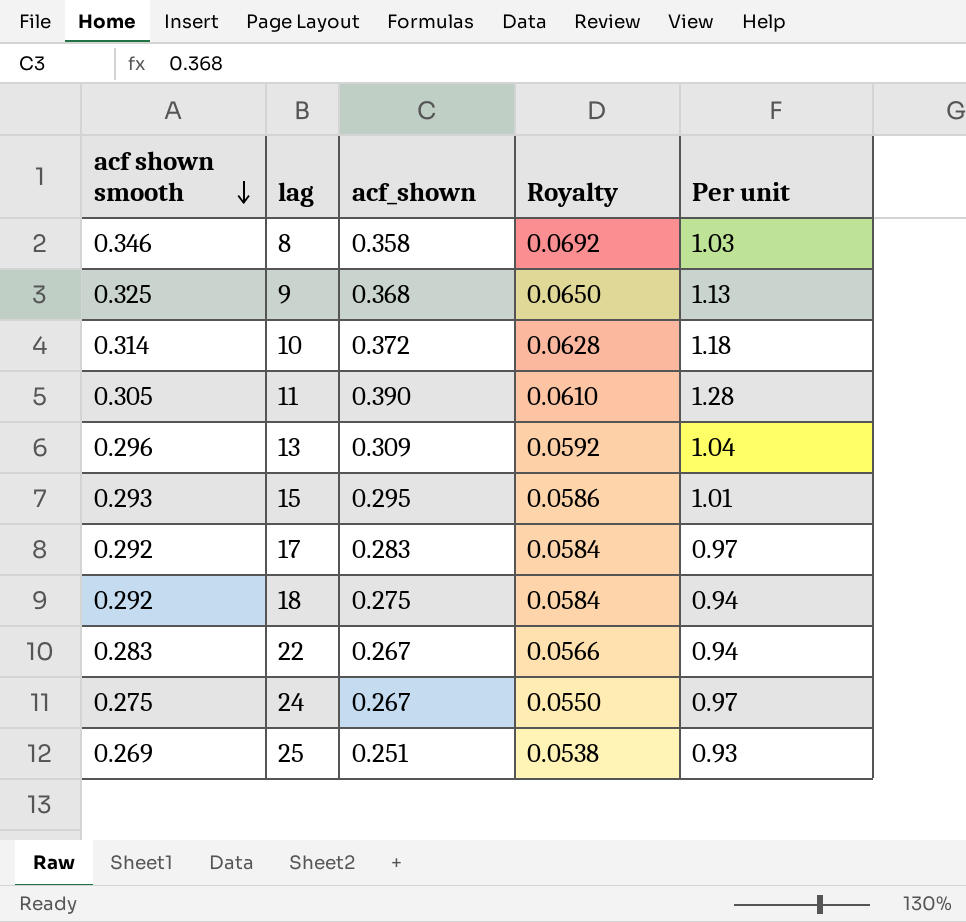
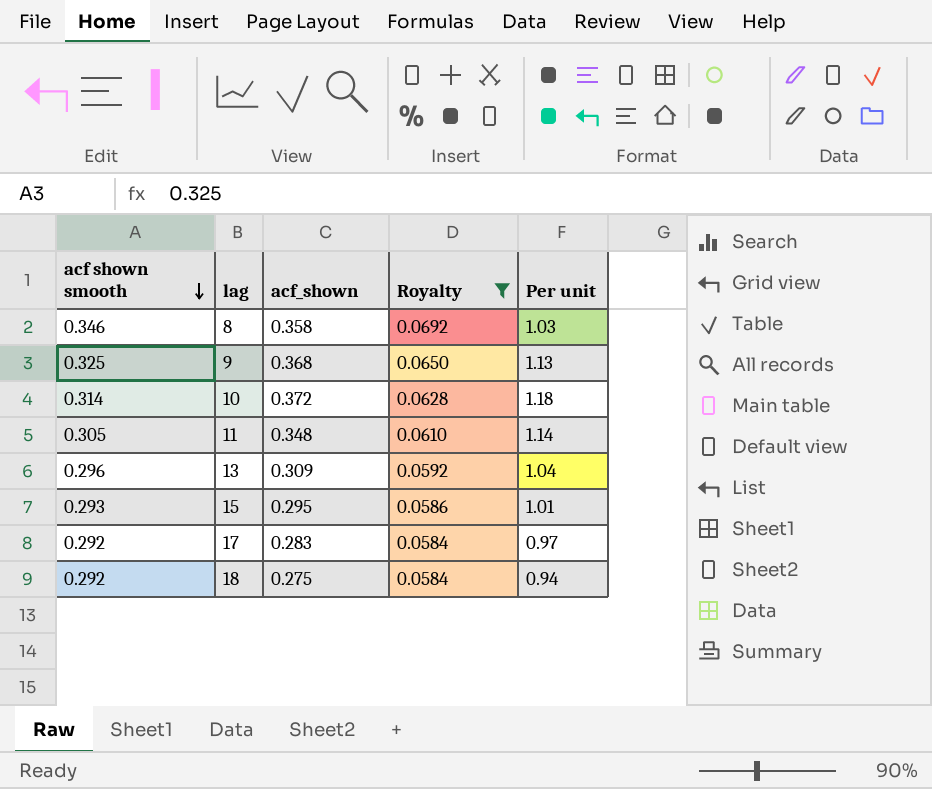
filter: none -> Royalty >= 0.0584
11 | acf_shown: 0.390 -> 0.348
11 | Per unit: 1.28 -> 1.14

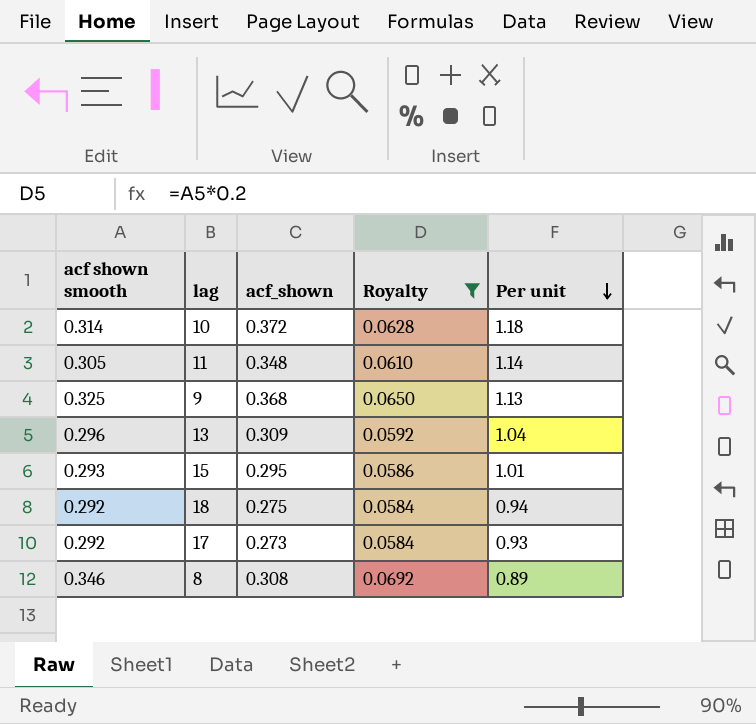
row order: acf shown smooth descending -> Per unit descending
17 | acf_shown: 0.283 -> 0.273
17 | Per unit: 0.97 -> 0.93
8 | acf_shown: 0.358 -> 0.308
8 | Per unit: 1.03 -> 0.89

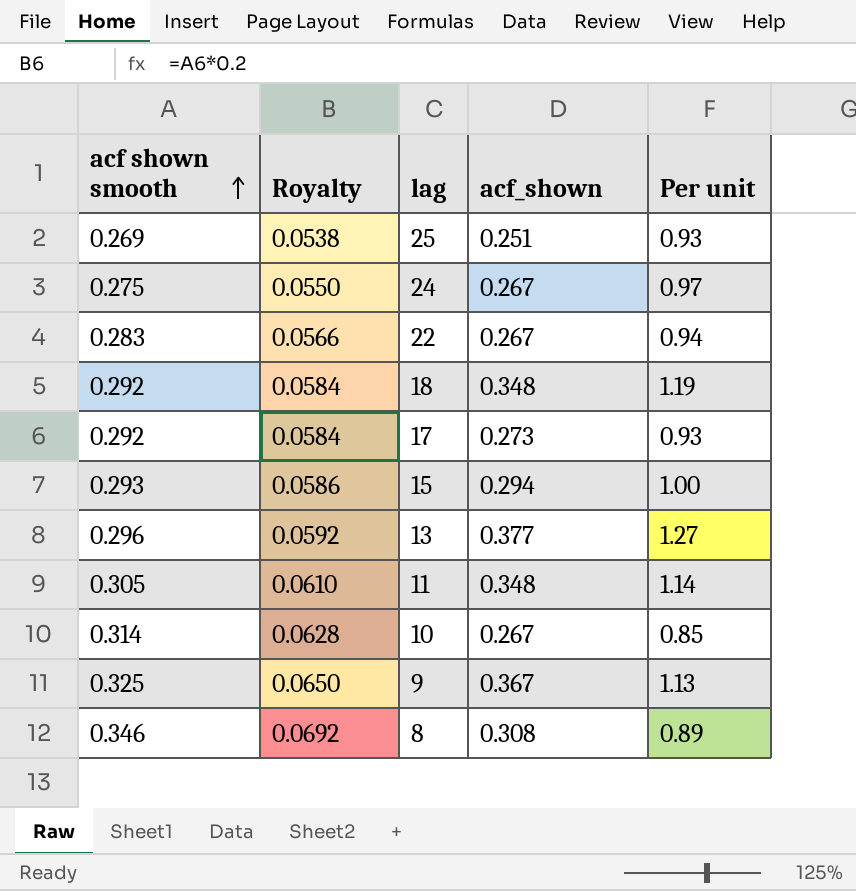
filter: Royalty >= 0.0584 -> none
row order: Per unit descending -> acf shown smooth ascending
column Royalty | position: 4 -> 2
18 | acf_shown: 0.275 -> 0.348
18 | Per unit: 0.94 -> 1.19
15 | acf_shown: 0.295 -> 0.294
15 | Per unit: 1.01 -> 1.00
13 | acf_shown: 0.309 -> 0.377
13 | Per unit: 1.04 -> 1.27
10 | acf_shown: 0.372 -> 0.267
10 | Per unit: 1.18 -> 0.85
9 | acf_shown: 0.368 -> 0.367

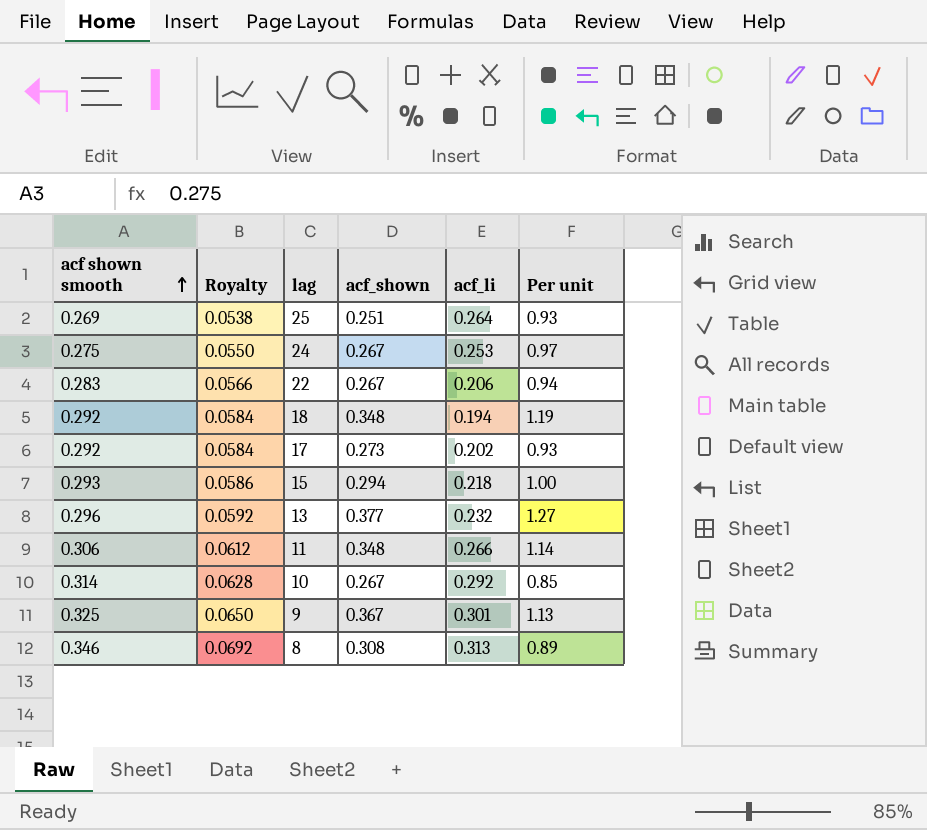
column acf_li | position: none -> 5
11 | acf shown smooth: 0.305 -> 0.306
11 | Royalty: 0.0610 -> 0.0612

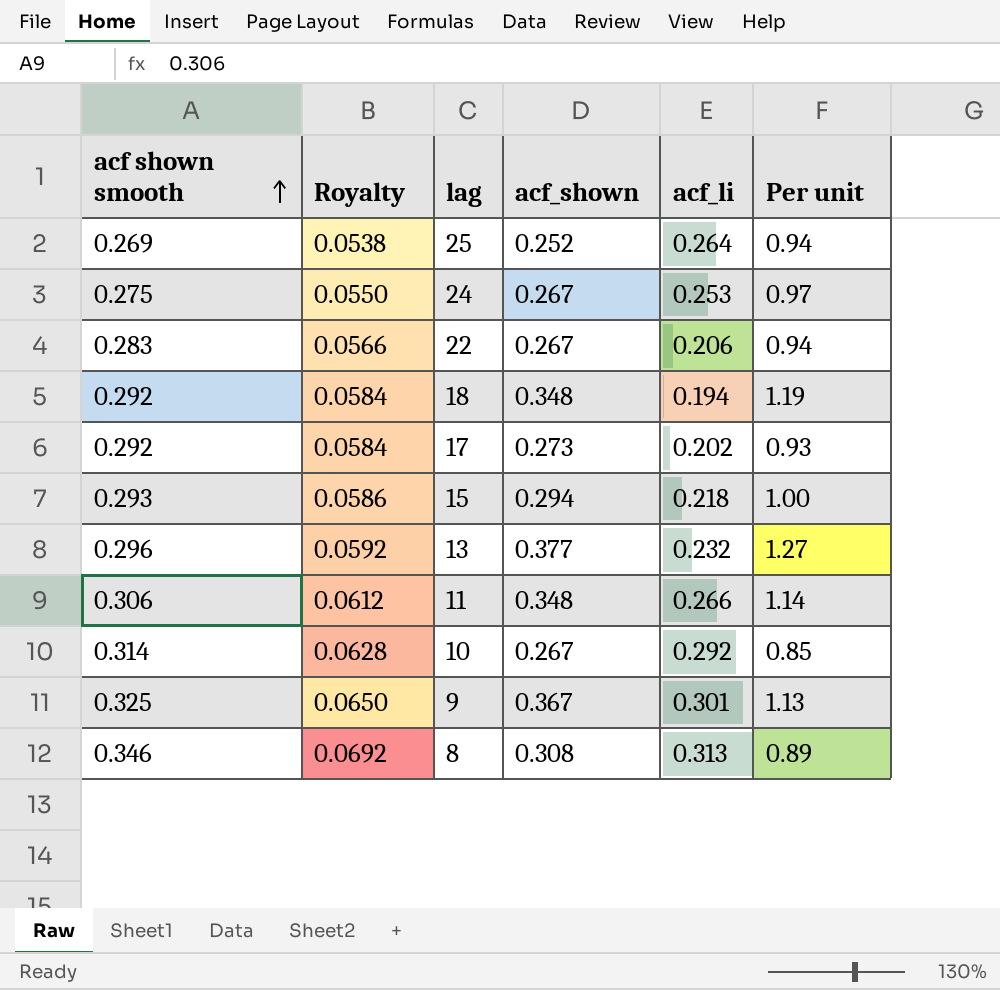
25 | acf_shown: 0.251 -> 0.252
25 | Per unit: 0.93 -> 0.94

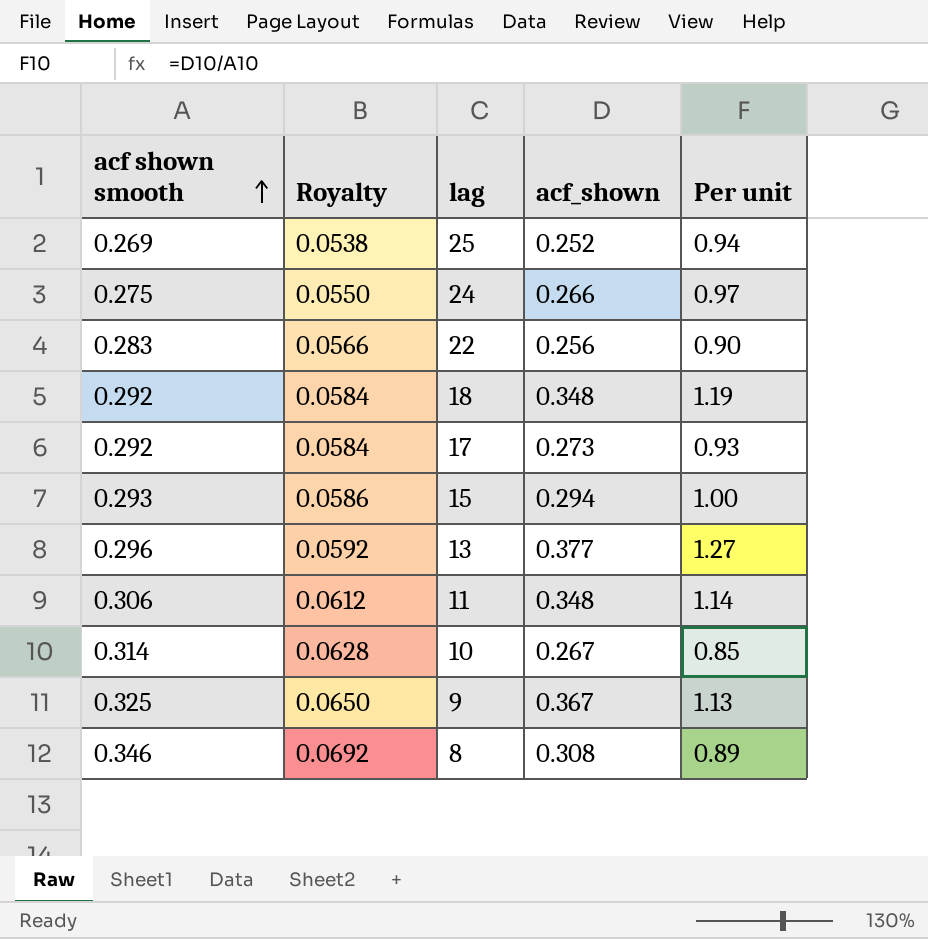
column acf_li | position: 5 -> none
24 | acf_shown: 0.267 -> 0.266
22 | acf_shown: 0.267 -> 0.256
22 | Per unit: 0.94 -> 0.90

